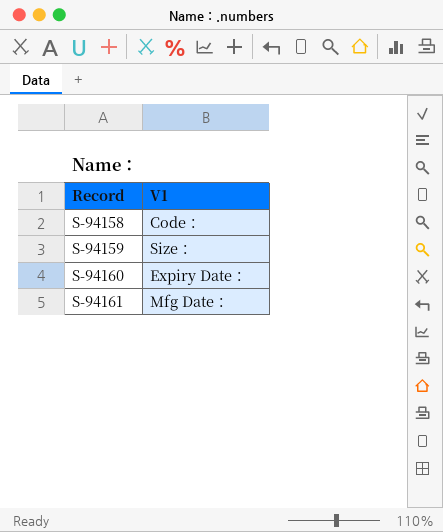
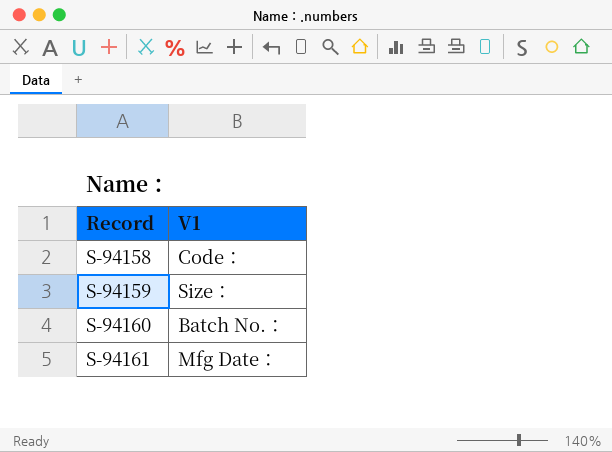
S-94160 | V1: Expiry Date： -> Batch No.：

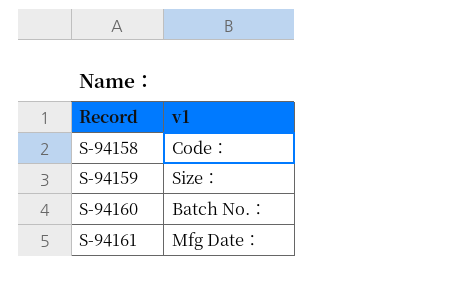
column name: V1 -> v1

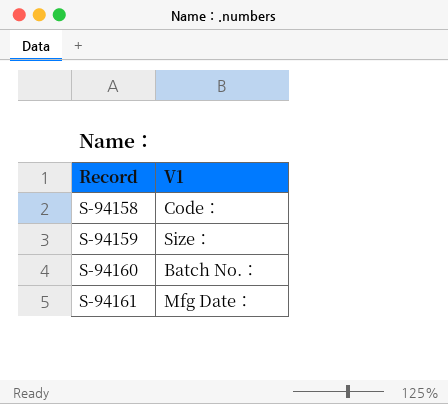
column name: v1 -> V1

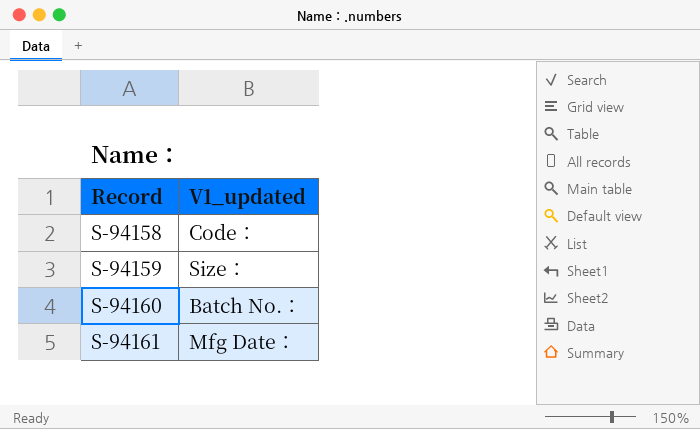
column name: V1 -> V1_updated

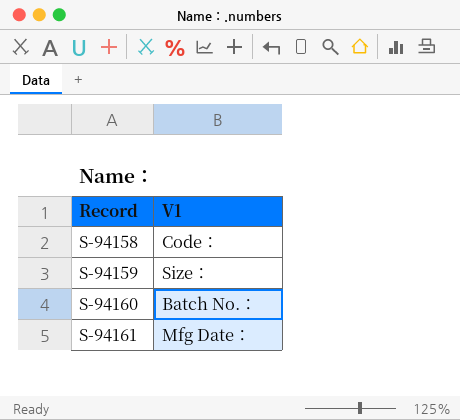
column name: V1_updated -> V1

